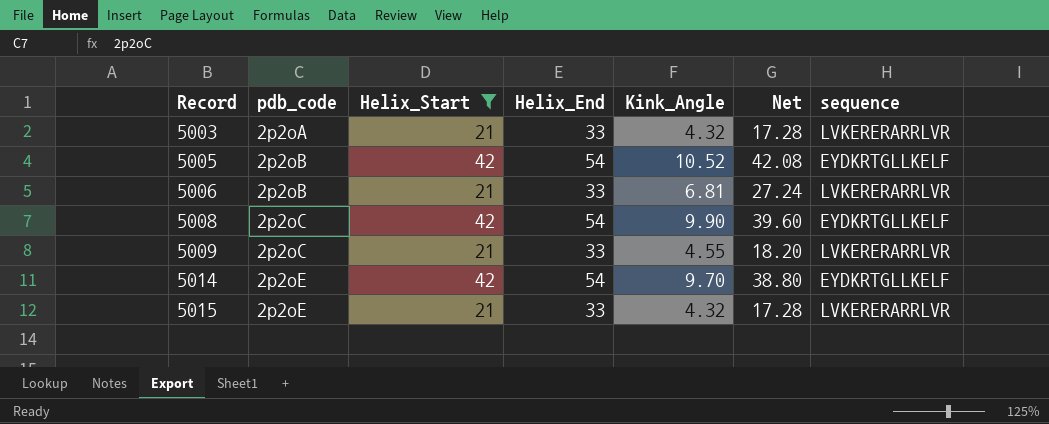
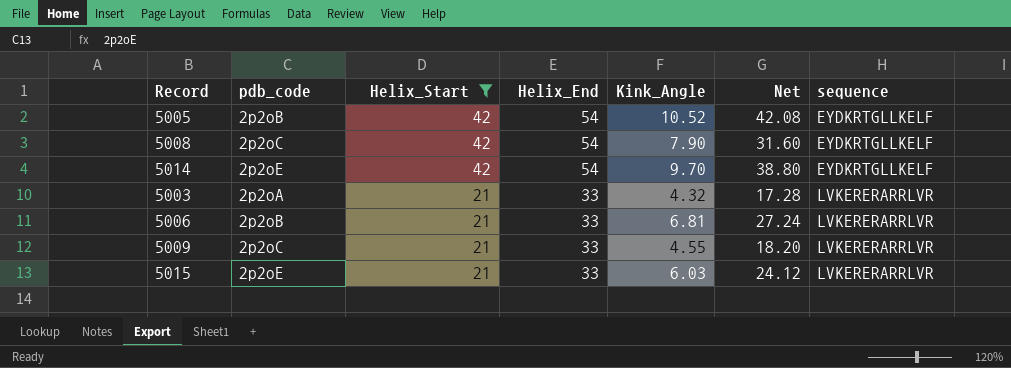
row order: Record ascending -> Helix_Start descending
5008 | Kink_Angle: 9.90 -> 7.90
5008 | Net: 39.60 -> 31.60
5015 | Kink_Angle: 4.32 -> 6.03
5015 | Net: 17.28 -> 24.12

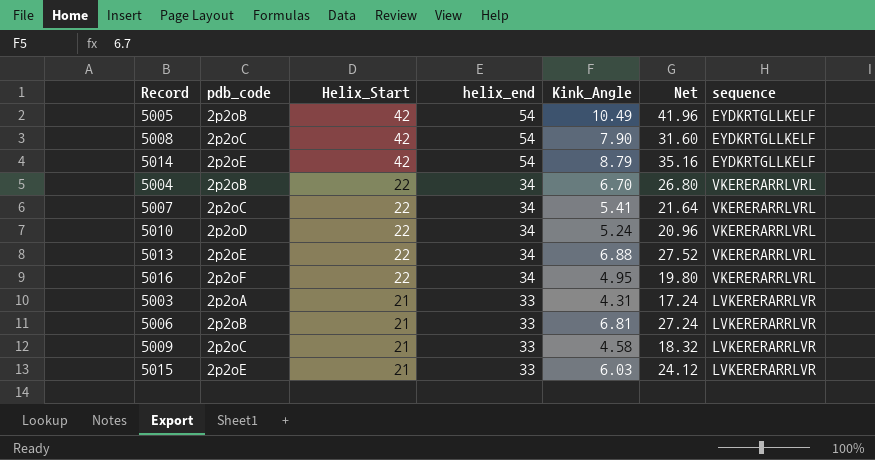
filter: Helix_Start != 22 -> none
column name: Helix_End -> helix_end
5005 | Kink_Angle: 10.52 -> 10.49
5005 | Net: 42.08 -> 41.96
5014 | Kink_Angle: 9.70 -> 8.79
5014 | Net: 38.80 -> 35.16
5003 | Kink_Angle: 4.32 -> 4.31
5003 | Net: 17.28 -> 17.24
5009 | Kink_Angle: 4.55 -> 4.58
5009 | Net: 18.20 -> 18.32

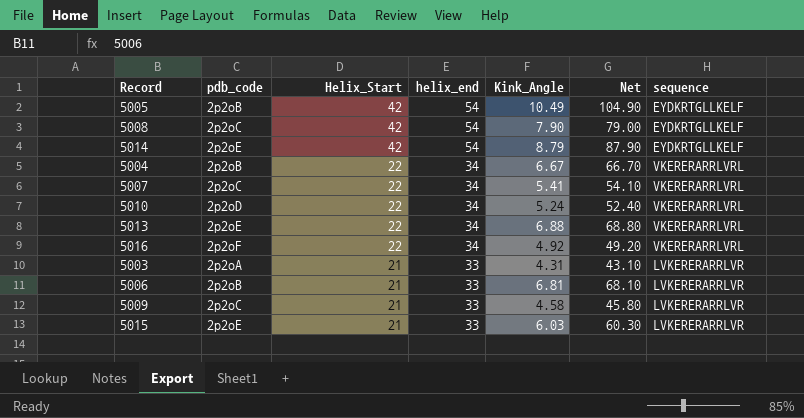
column Net | formula: [Kink_Angle] * 4 -> [Kink_Angle] * 10
5004 | Kink_Angle: 6.70 -> 6.67
5016 | Kink_Angle: 4.95 -> 4.92

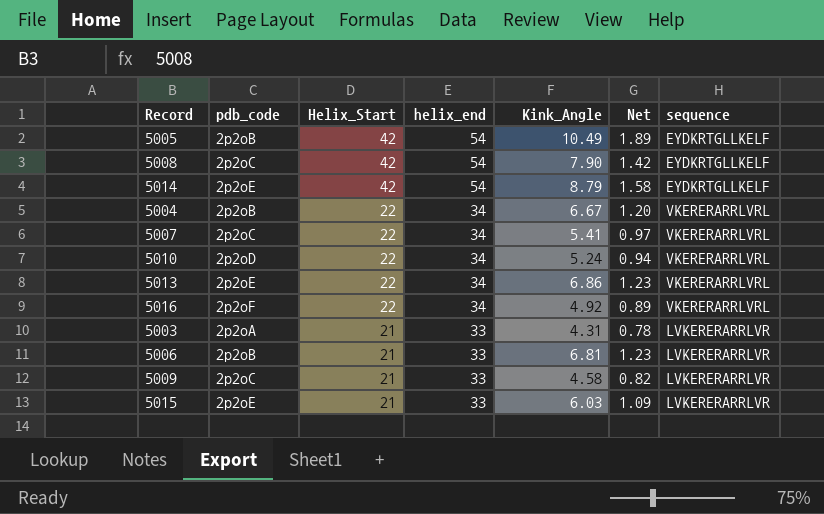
column Net | formula: [Kink_Angle] * 10 -> [Kink_Angle] * 0.18
5013 | Kink_Angle: 6.88 -> 6.86

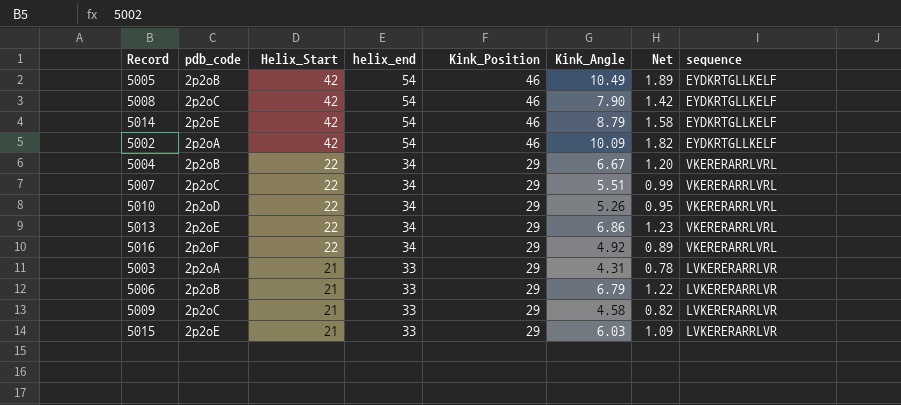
column Kink_Position | position: none -> 5
row 5002: none -> 2p2oA | 42 | 54 | 46 | 10.09 | 1.82 | EYDKRTGLLKELF
5007 | Kink_Angle: 5.41 -> 5.51
5007 | Net: 0.97 -> 0.99
5010 | Kink_Angle: 5.24 -> 5.26
5010 | Net: 0.94 -> 0.95
5006 | Kink_Angle: 6.81 -> 6.79
5006 | Net: 1.23 -> 1.22

